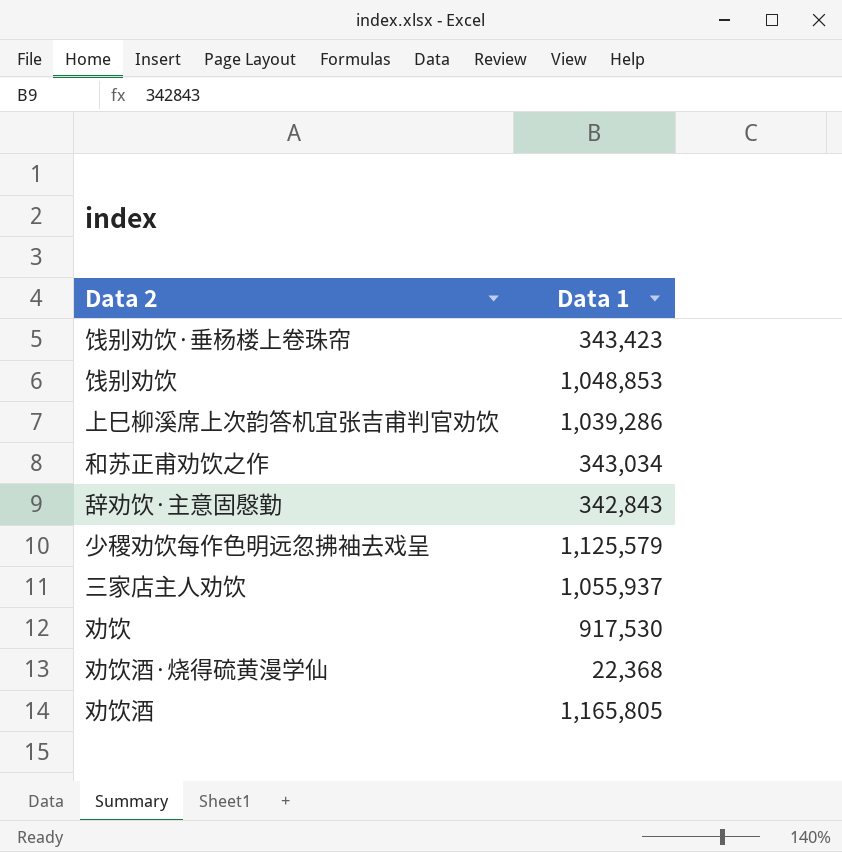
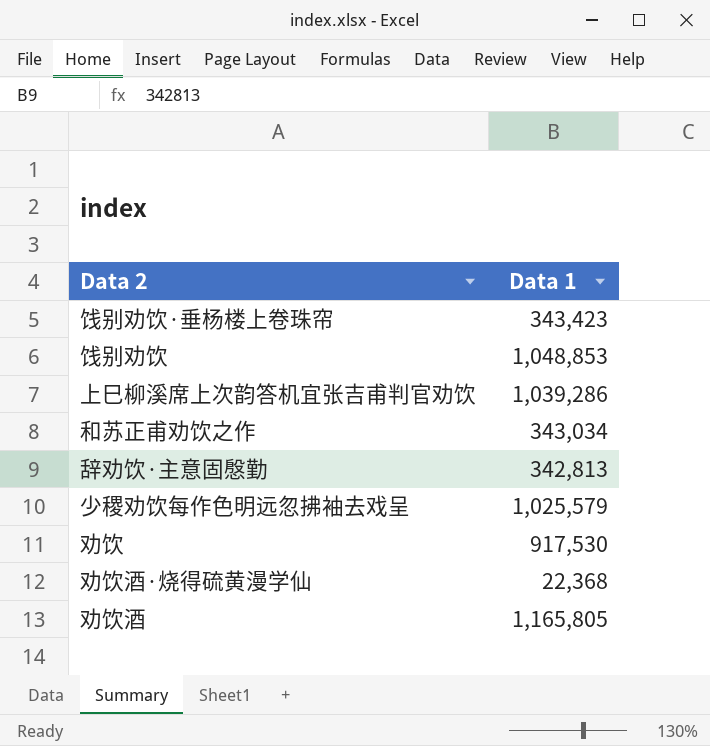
row 三家店主人劝饮: 1,055,937 -> none
辞劝饮·主意固慇勤 | Data 1: 342,843 -> 342,813
少稷劝饮每作色明远忽拂袖去戏呈 | Data 1: 1,125,579 -> 1,025,579

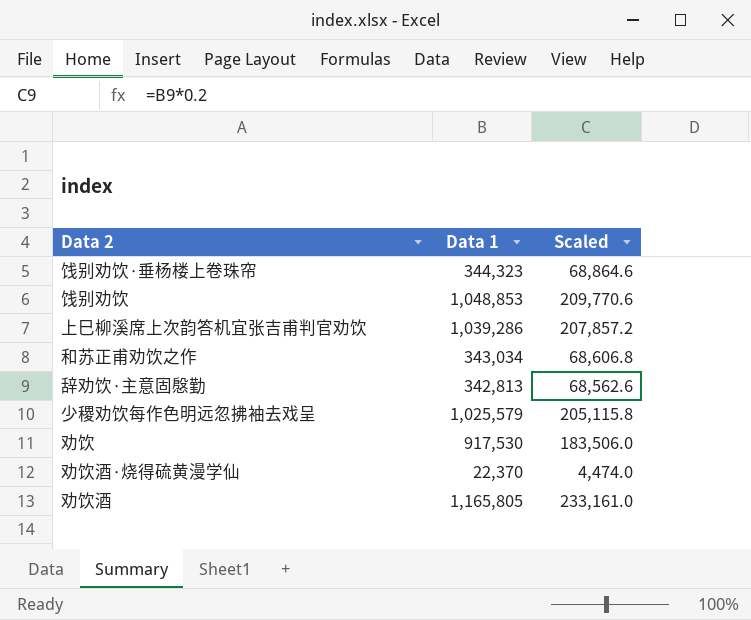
column Scaled | formula: none -> [Data 1] * 0.2
饯别劝饮·垂杨楼上卷珠帘 | Data 1: 343,423 -> 344,323
劝饮酒·烧得硫黄漫学仙 | Data 1: 22,368 -> 22,370

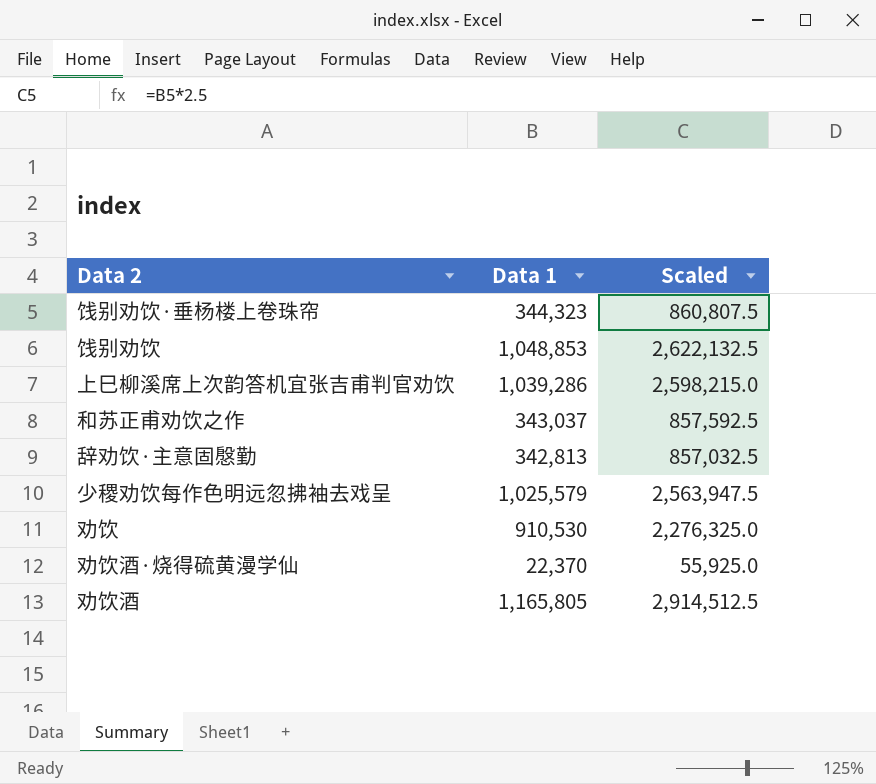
column Scaled | formula: [Data 1] * 0.2 -> [Data 1] * 2.5
和苏正甫劝饮之作 | Data 1: 343,034 -> 343,037
劝饮 | Data 1: 917,530 -> 910,530

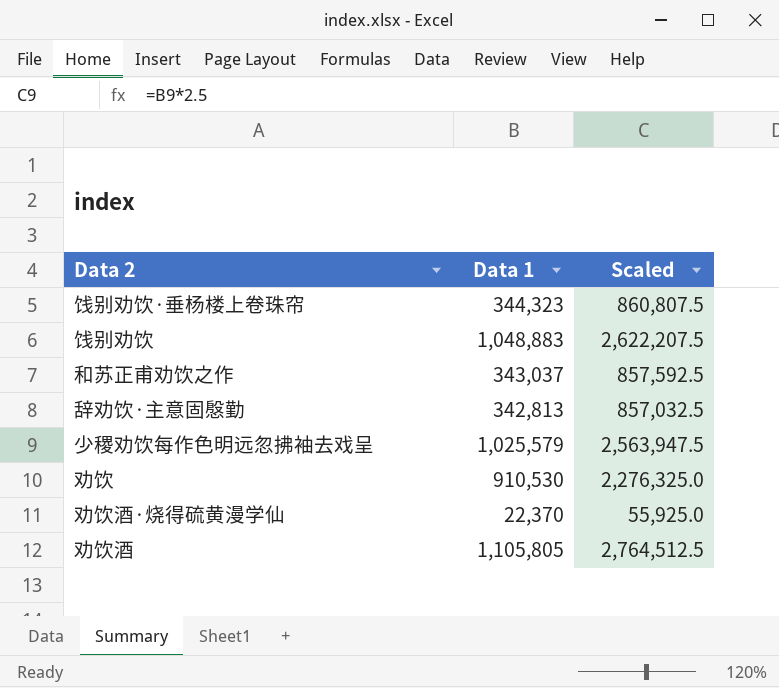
row 上巳柳溪席上次韵答机宜张吉甫判官劝饮: 1,039,286 | 2,598,215.0 -> none
饯别劝饮 | Data 1: 1,048,853 -> 1,048,883
饯别劝饮 | Scaled: 2,622,132.5 -> 2,622,207.5
劝饮酒 | Data 1: 1,165,805 -> 1,105,805
劝饮酒 | Scaled: 2,914,512.5 -> 2,764,512.5

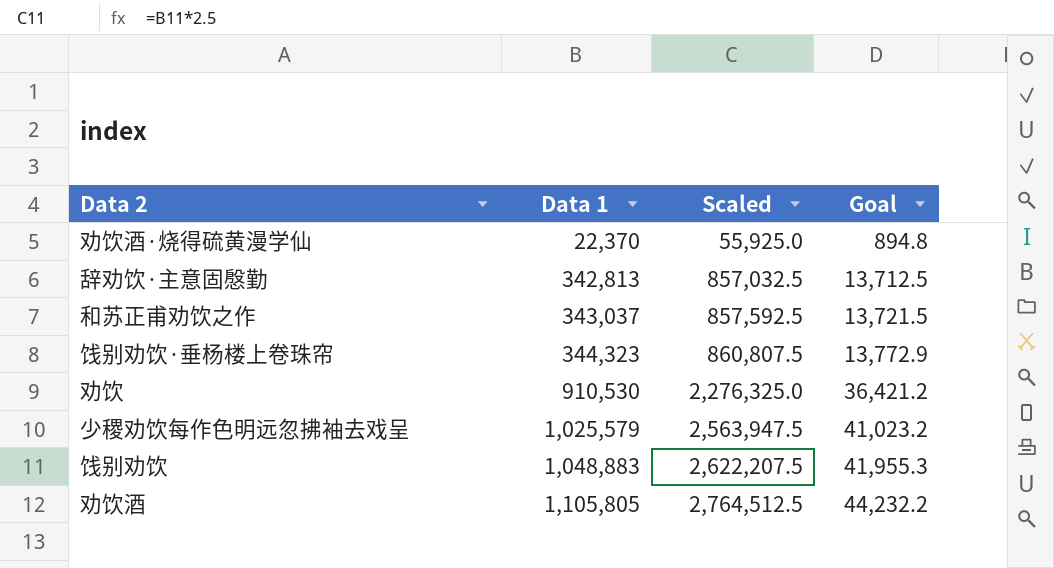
row order: none -> Data 1 ascending
column Goal | formula: none -> [Data 1] * 0.04

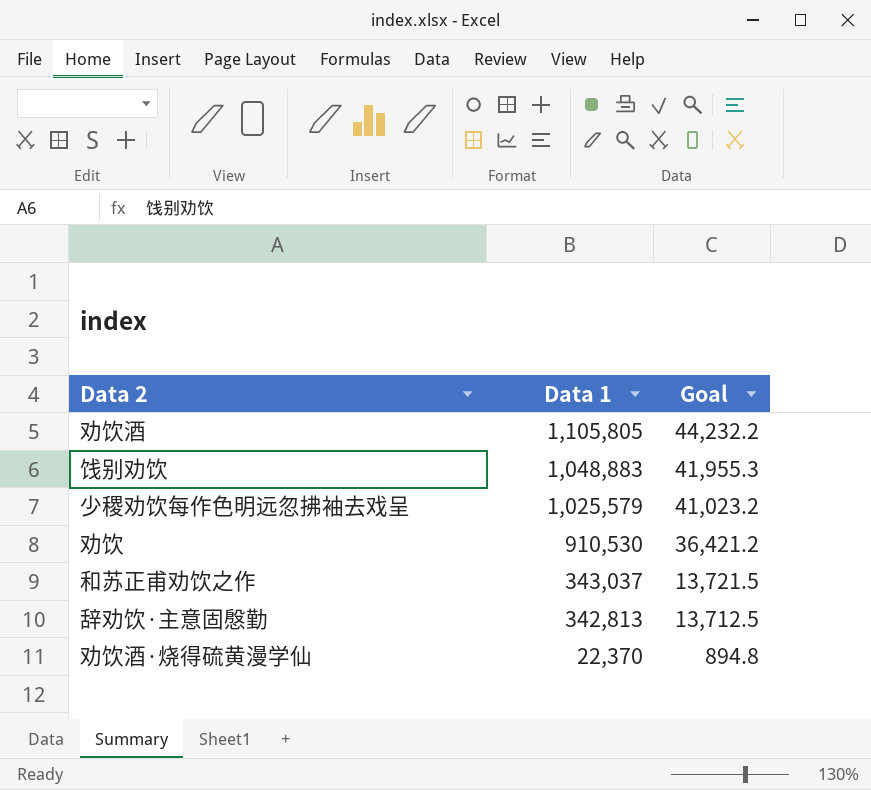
row order: Data 1 ascending -> Data 1 descending
column Scaled | formula: [Data 1] * 2.5 -> none
row 饯别劝饮·垂杨楼上卷珠帘: 344,323 | 860,807.5 | 13,772.9 -> none

